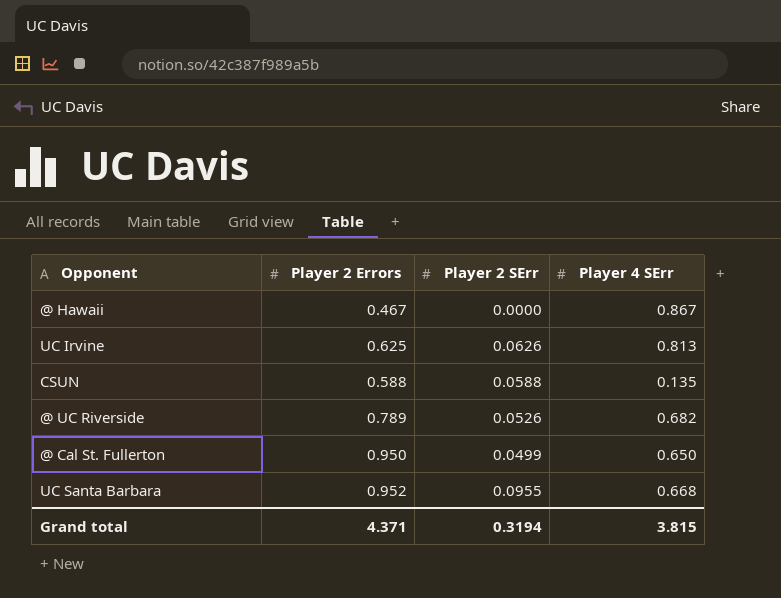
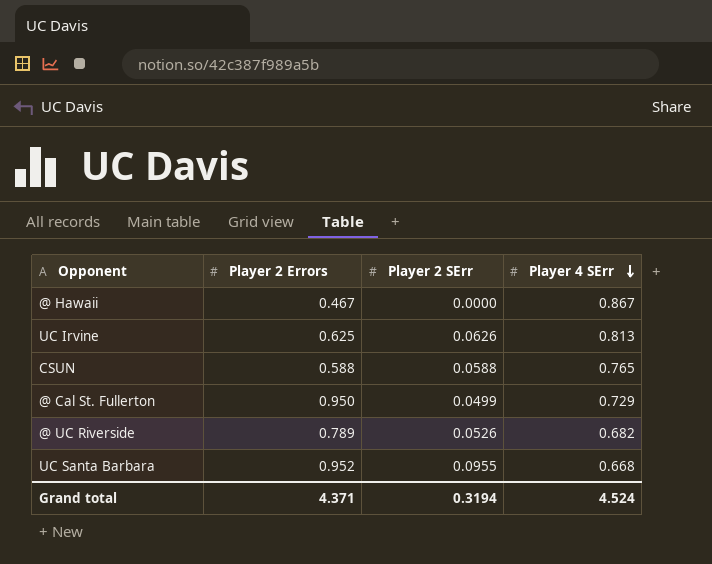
row order: none -> Player 4 SErr descending
CSUN | Player 4 SErr: 0.135 -> 0.765
@ Cal St. Fullerton | Player 4 SErr: 0.650 -> 0.729
Grand total | Player 4 SErr: 3.815 -> 4.524

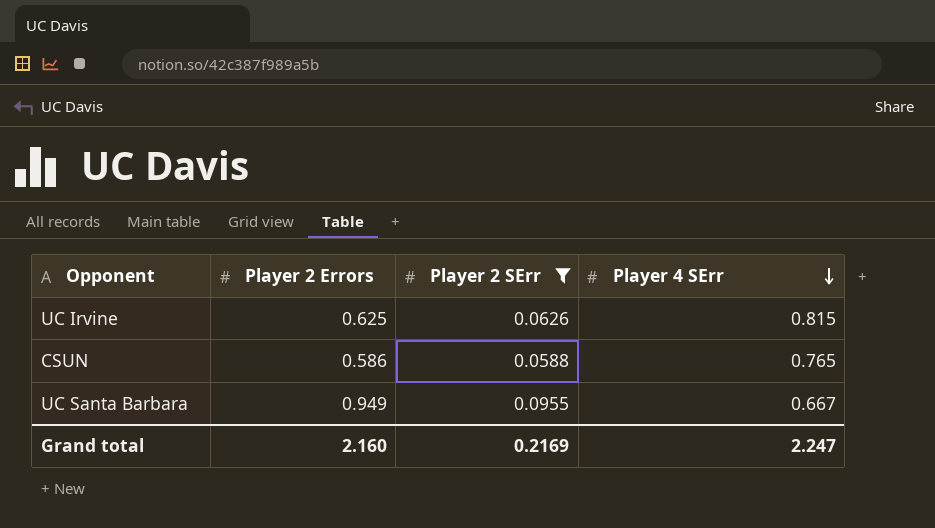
filter: none -> Player 2 SErr >= 0.0588
UC Irvine | Player 4 SErr: 0.813 -> 0.815
CSUN | Player 2 Errors: 0.588 -> 0.586
UC Santa Barbara | Player 2 Errors: 0.952 -> 0.949
UC Santa Barbara | Player 4 SErr: 0.668 -> 0.667
Grand total | Player 2 Errors: 4.371 -> 2.160
Grand total | Player 2 SErr: 0.3194 -> 0.2169
Grand total | Player 4 SErr: 4.524 -> 2.247

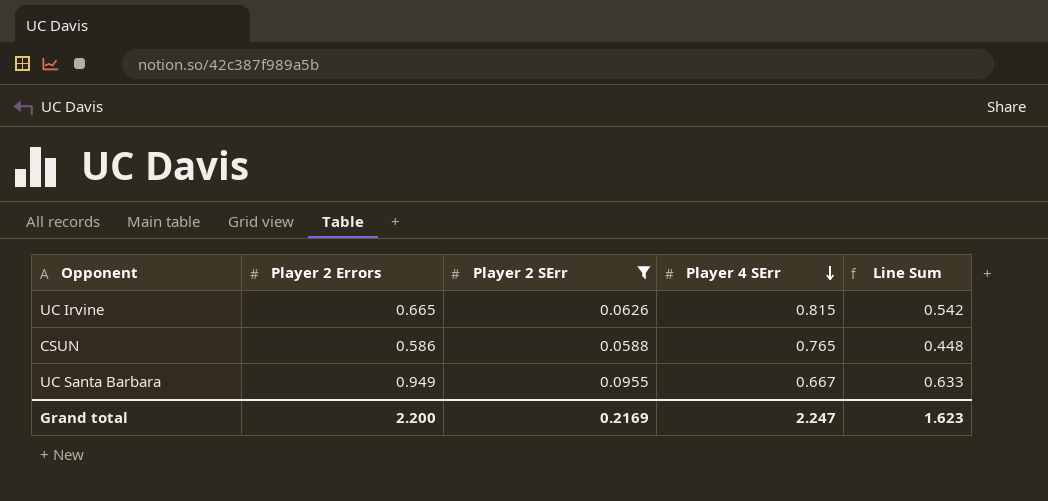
column Line Sum | formula: none -> [Player 2 Errors] * [Player 4 SErr]
UC Irvine | Player 2 Errors: 0.625 -> 0.665
Grand total | Player 2 Errors: 2.160 -> 2.200

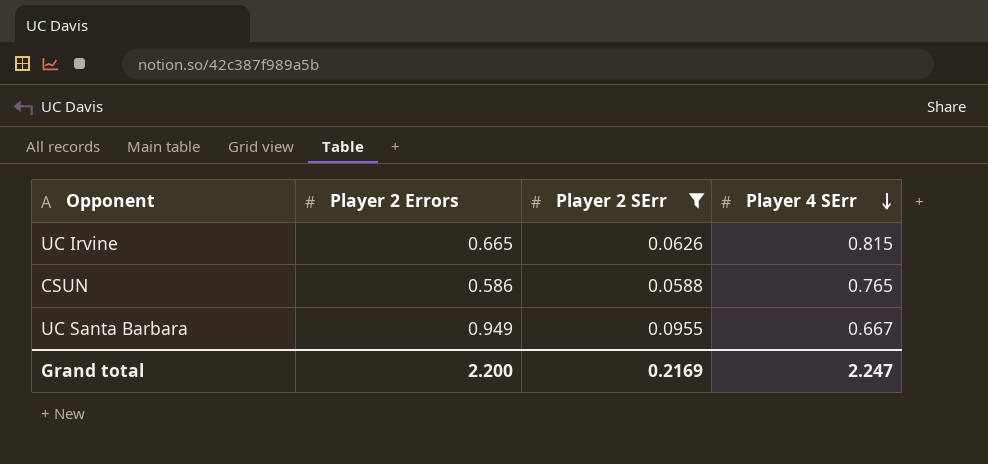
column Line Sum | formula: [Player 2 Errors] * [Player 4 SErr] -> none

